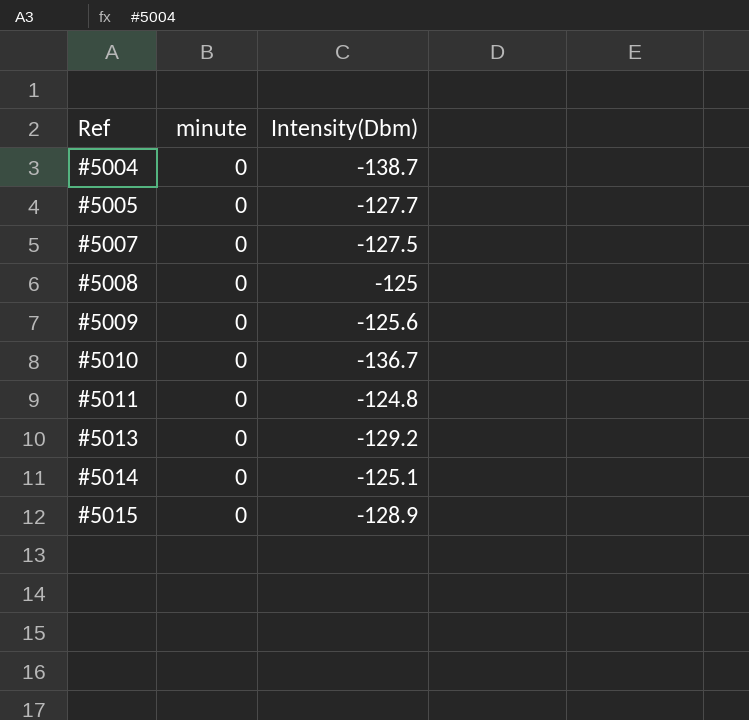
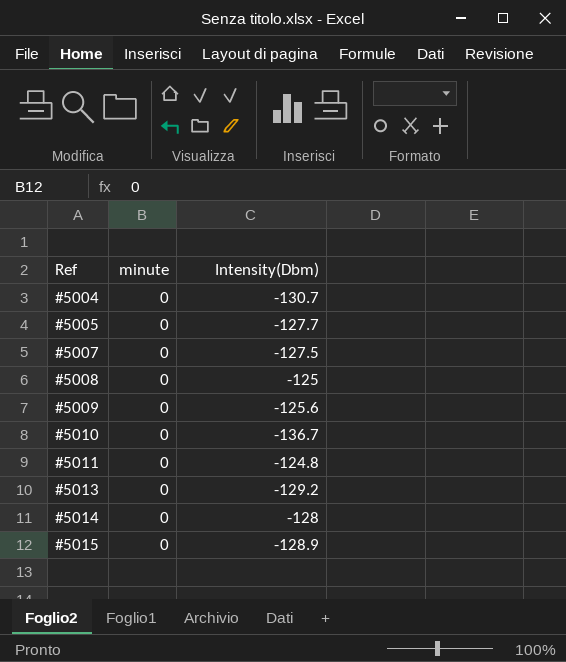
#5004 | Intensity(Dbm): -138.7 -> -130.7
#5014 | Intensity(Dbm): -125.1 -> -128

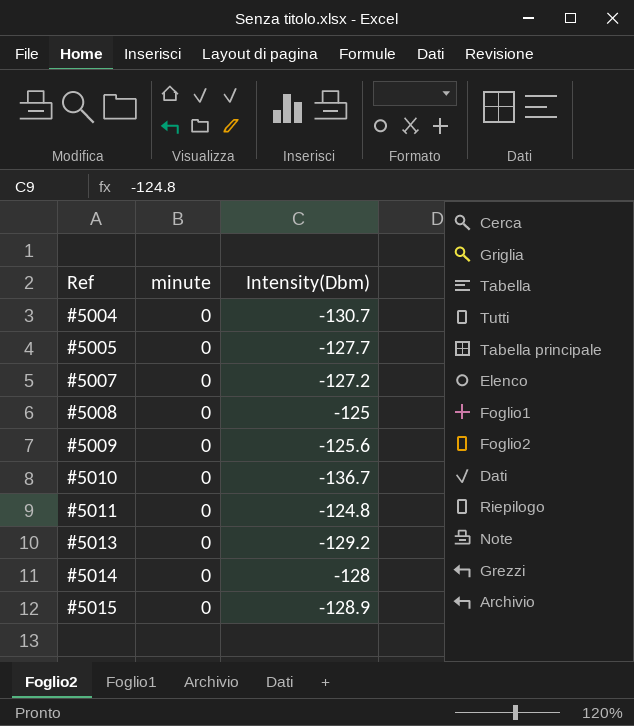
#5007 | Intensity(Dbm): -127.5 -> -127.2

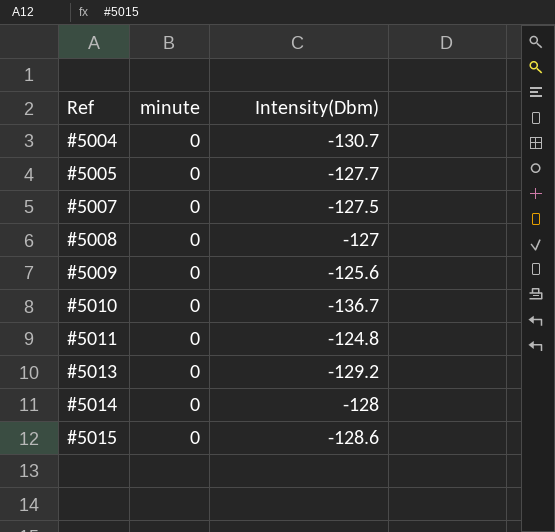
#5007 | Intensity(Dbm): -127.2 -> -127.5
#5008 | Intensity(Dbm): -125 -> -127
#5015 | Intensity(Dbm): -128.9 -> -128.6

